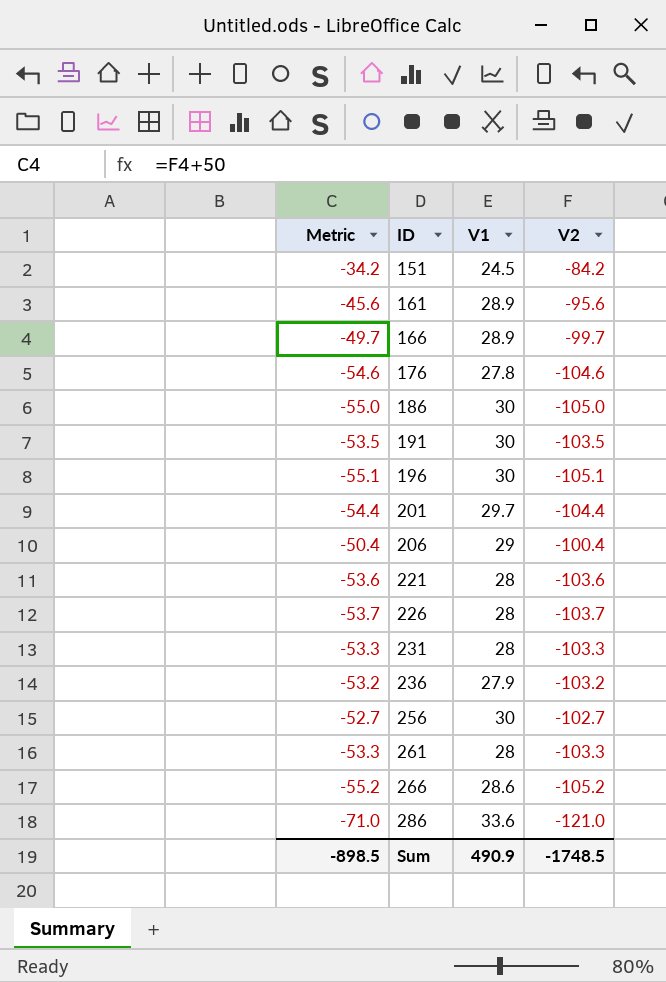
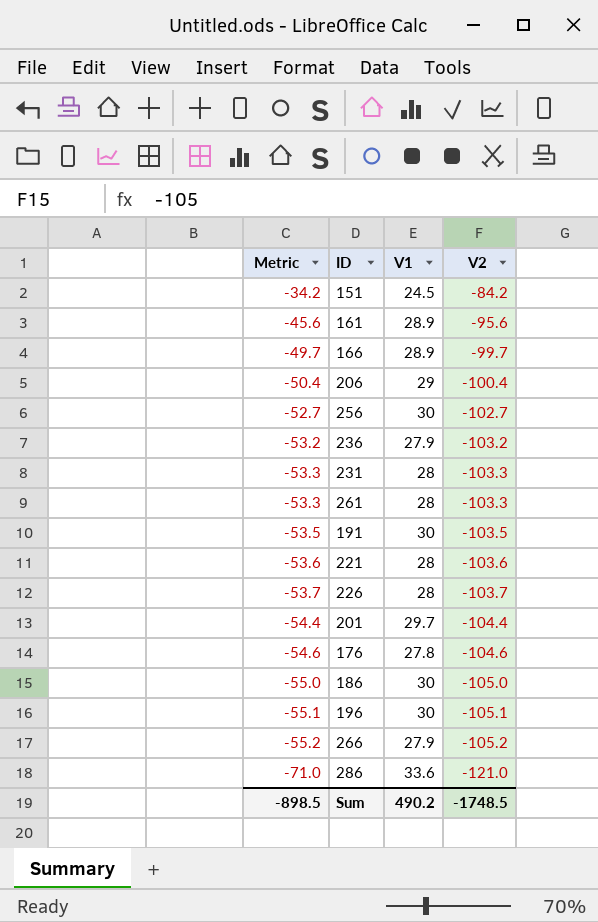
row order: ID ascending -> Metric descending
266 | V1: 28.6 -> 27.9
Sum | V1: 490.9 -> 490.2

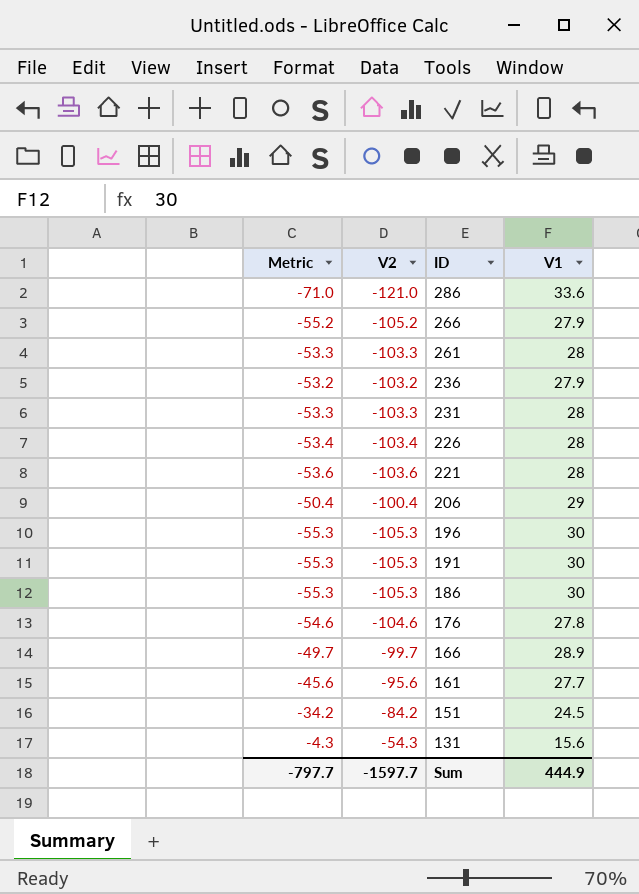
row order: Metric descending -> ID descending
column V2 | position: 4 -> 2
row 256: -52.7 | 30 | -102.7 -> none
row 201: -54.4 | 29.7 | -104.4 -> none
226 | Metric: -53.7 -> -53.4
226 | V2: -103.7 -> -103.4
196 | Metric: -55.1 -> -55.3
196 | V2: -105.1 -> -105.3
191 | Metric: -53.5 -> -55.3
191 | V2: -103.5 -> -105.3
186 | Metric: -55.0 -> -55.3
186 | V2: -105.0 -> -105.3
161 | V1: 28.9 -> 27.7
row 131: none -> -4.3 | -54.3 | 15.6
Sum | Metric: -898.5 -> -797.7
Sum | V2: -1748.5 -> -1597.7
Sum | V1: 490.2 -> 444.9

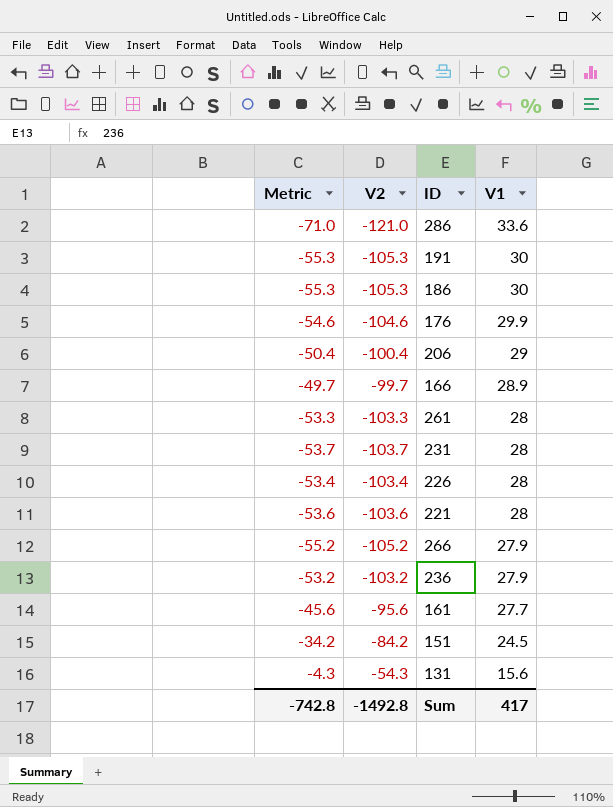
row order: ID descending -> V1 descending
row 196: -55.3 | -105.3 | 30 -> none
176 | V1: 27.8 -> 29.9
231 | Metric: -53.3 -> -53.7
231 | V2: -103.3 -> -103.7
Sum | Metric: -797.7 -> -742.8
Sum | V2: -1597.7 -> -1492.8
Sum | V1: 444.9 -> 417

